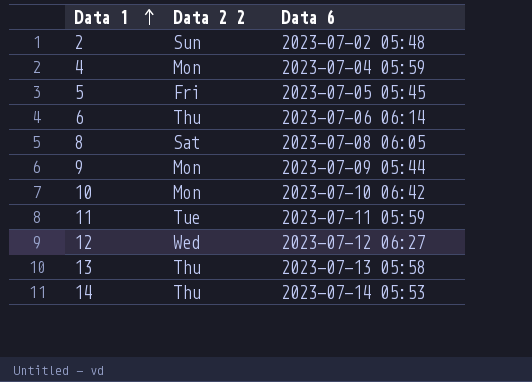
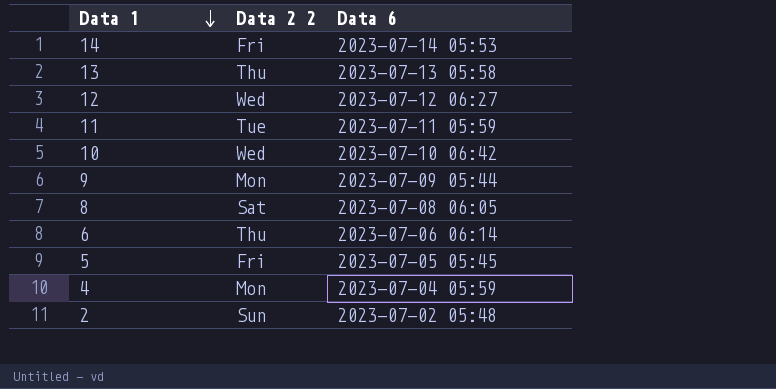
row order: Data 1 ascending -> Data 1 descending
14 | Data 2 2: Thu -> Fri
10 | Data 2 2: Mon -> Wed

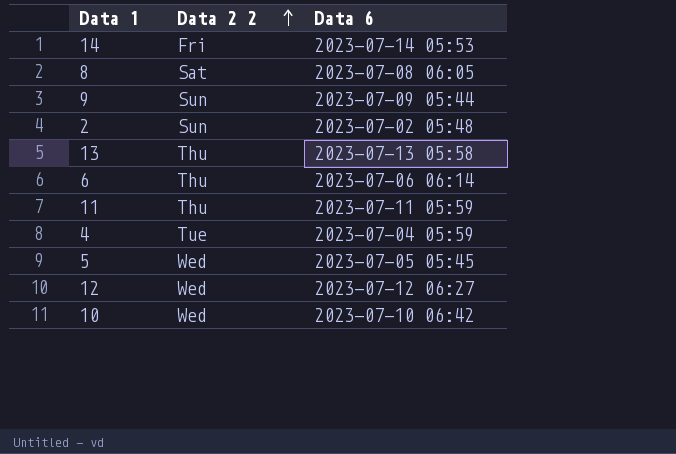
row order: Data 1 descending -> Data 2 2 ascending
9 | Data 2 2: Mon -> Sun
11 | Data 2 2: Tue -> Thu
4 | Data 2 2: Mon -> Tue
5 | Data 2 2: Fri -> Wed

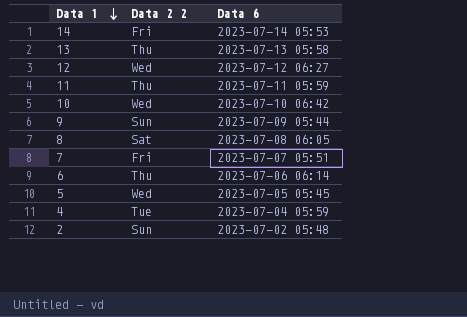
row order: Data 2 2 ascending -> Data 1 descending
row 7: none -> Fri | 2023-07-07 05:51

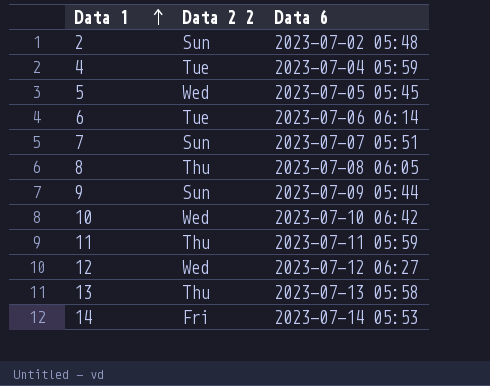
row order: Data 1 descending -> Data 1 ascending
6 | Data 2 2: Thu -> Tue
7 | Data 2 2: Fri -> Sun
8 | Data 2 2: Sat -> Thu

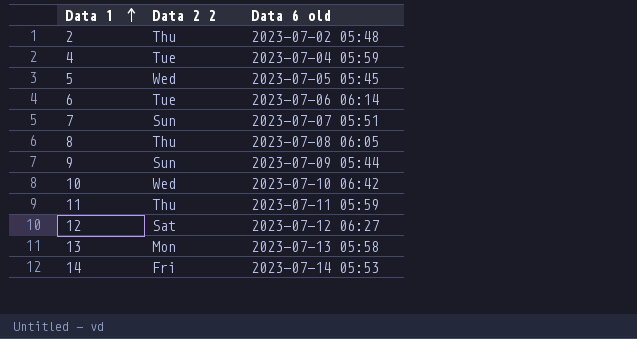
column name: Data 6 -> Data 6 old
2 | Data 2 2: Sun -> Thu
12 | Data 2 2: Wed -> Sat
13 | Data 2 2: Thu -> Mon

